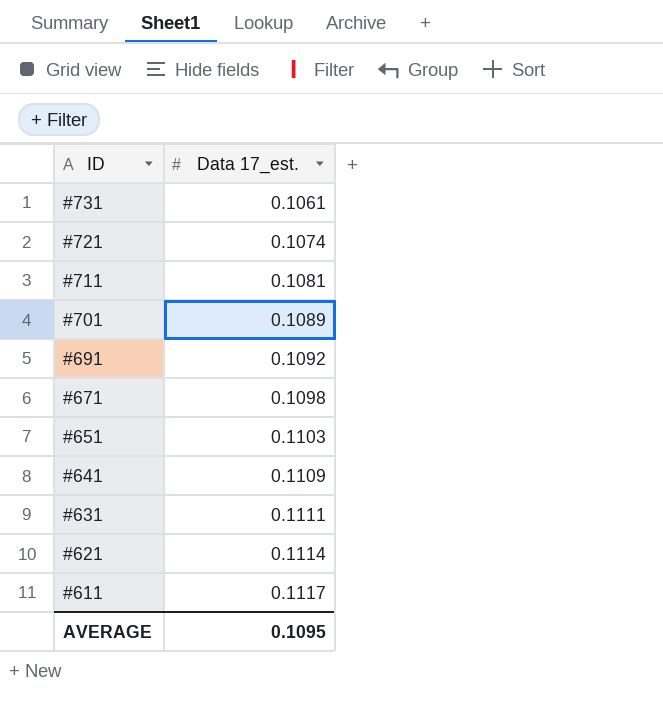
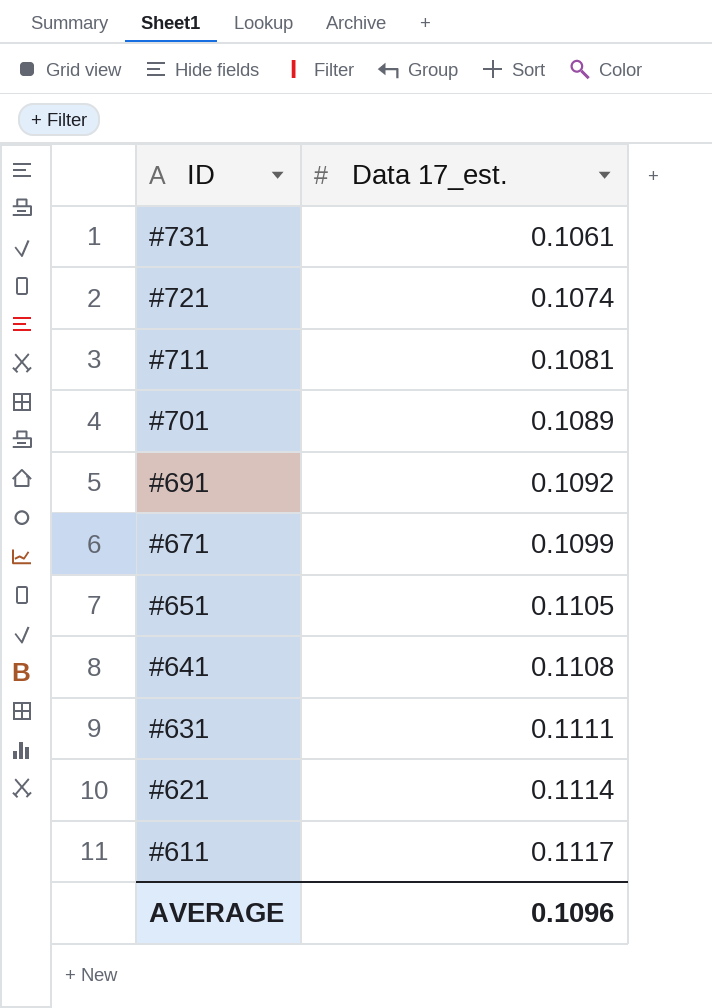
#671 | Data 17_est.: 0.1098 -> 0.1099
#651 | Data 17_est.: 0.1103 -> 0.1105
#641 | Data 17_est.: 0.1109 -> 0.1108
AVERAGE | Data 17_est.: 0.1095 -> 0.1096

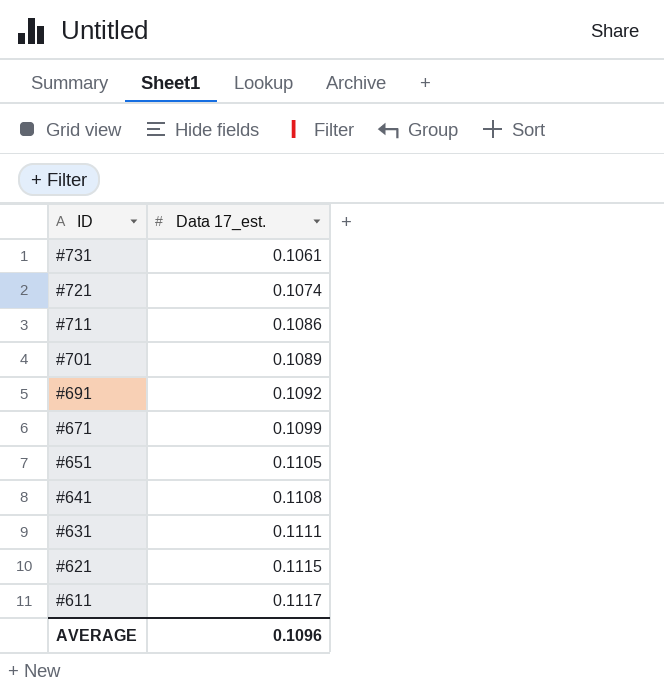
#711 | Data 17_est.: 0.1081 -> 0.1086
#621 | Data 17_est.: 0.1114 -> 0.1115

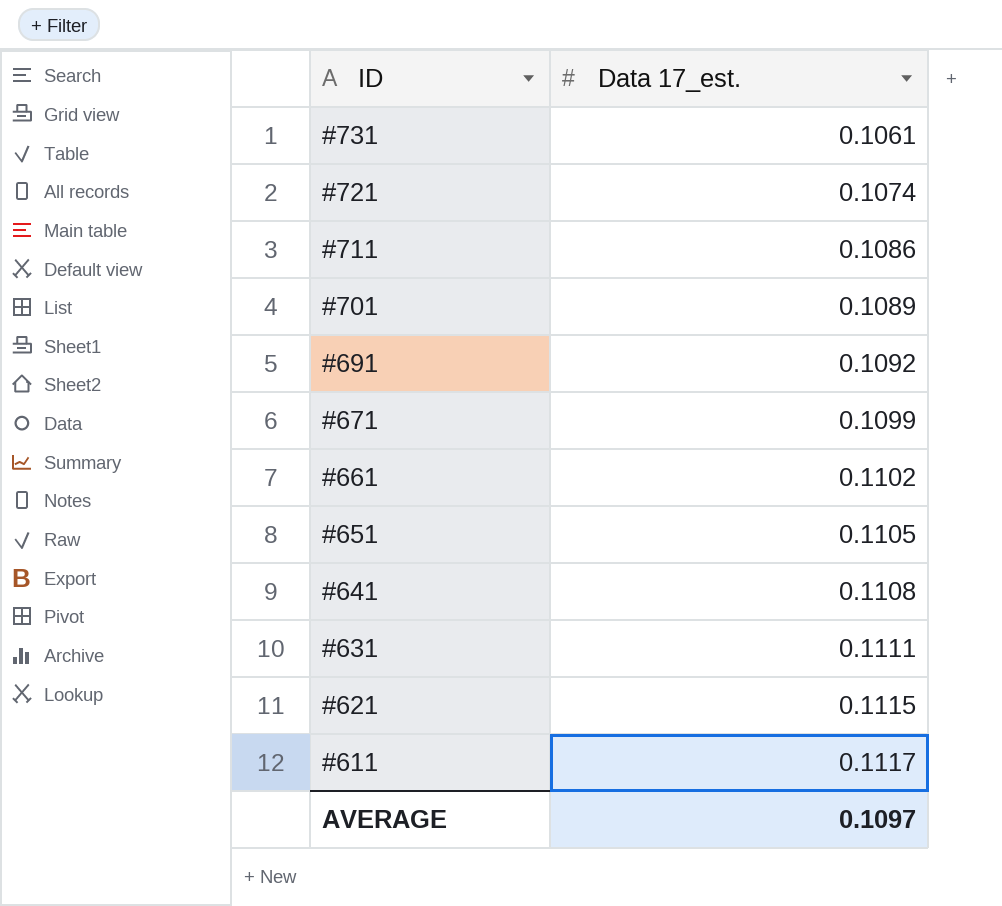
row #661: none -> 0.1102
AVERAGE | Data 17_est.: 0.1096 -> 0.1097

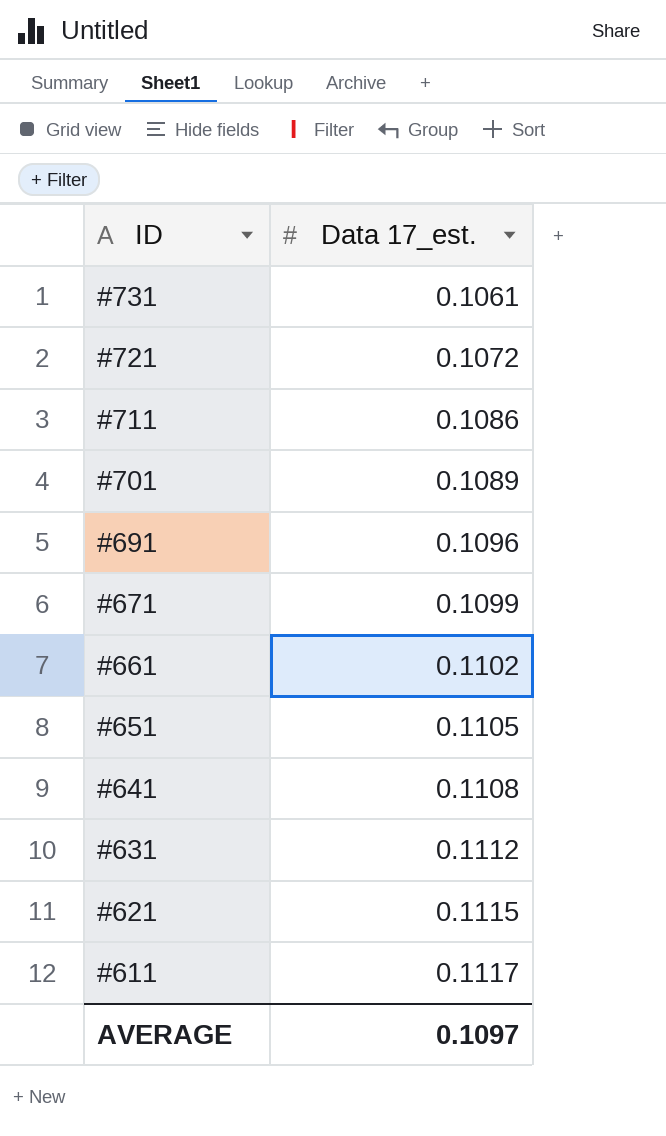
#721 | Data 17_est.: 0.1074 -> 0.1072
#691 | Data 17_est.: 0.1092 -> 0.1096
#631 | Data 17_est.: 0.1111 -> 0.1112

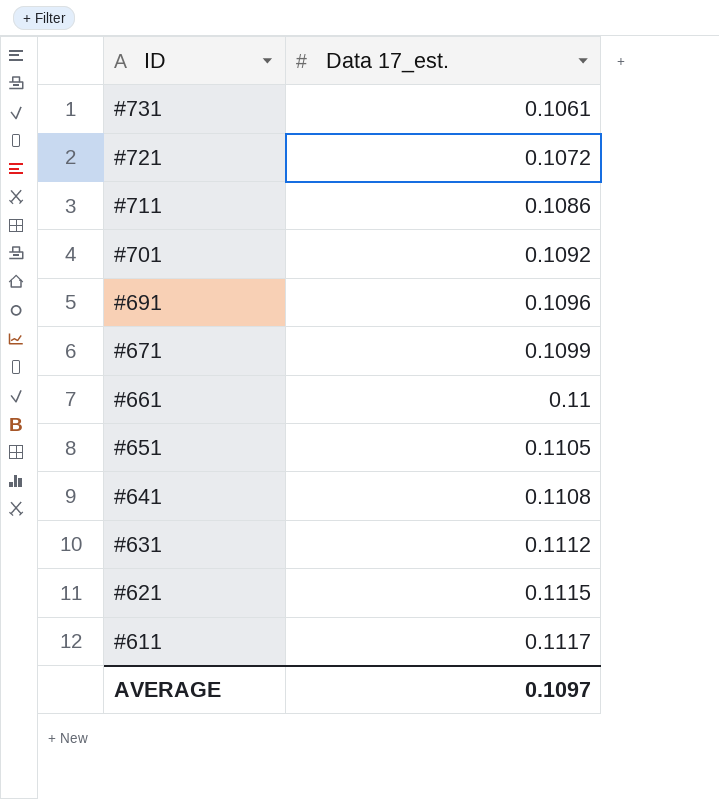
#701 | Data 17_est.: 0.1089 -> 0.1092
#661 | Data 17_est.: 0.1102 -> 0.11

